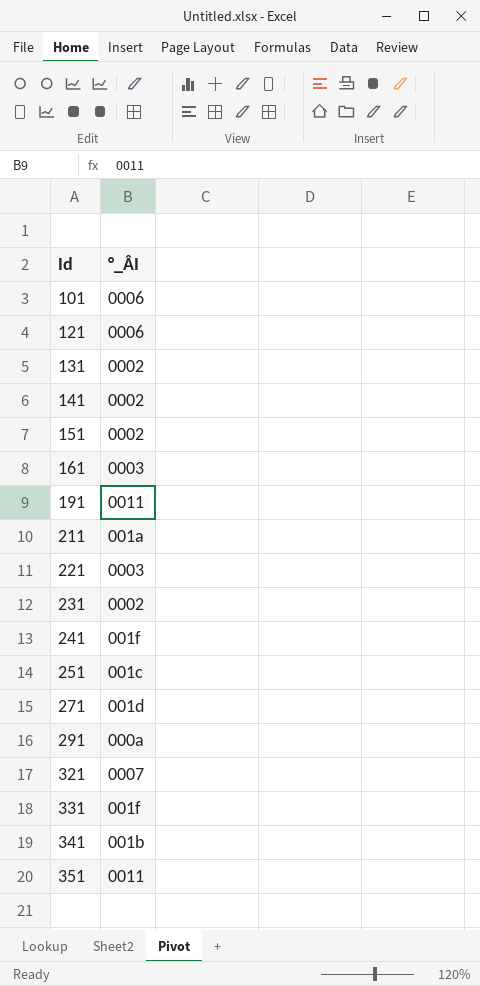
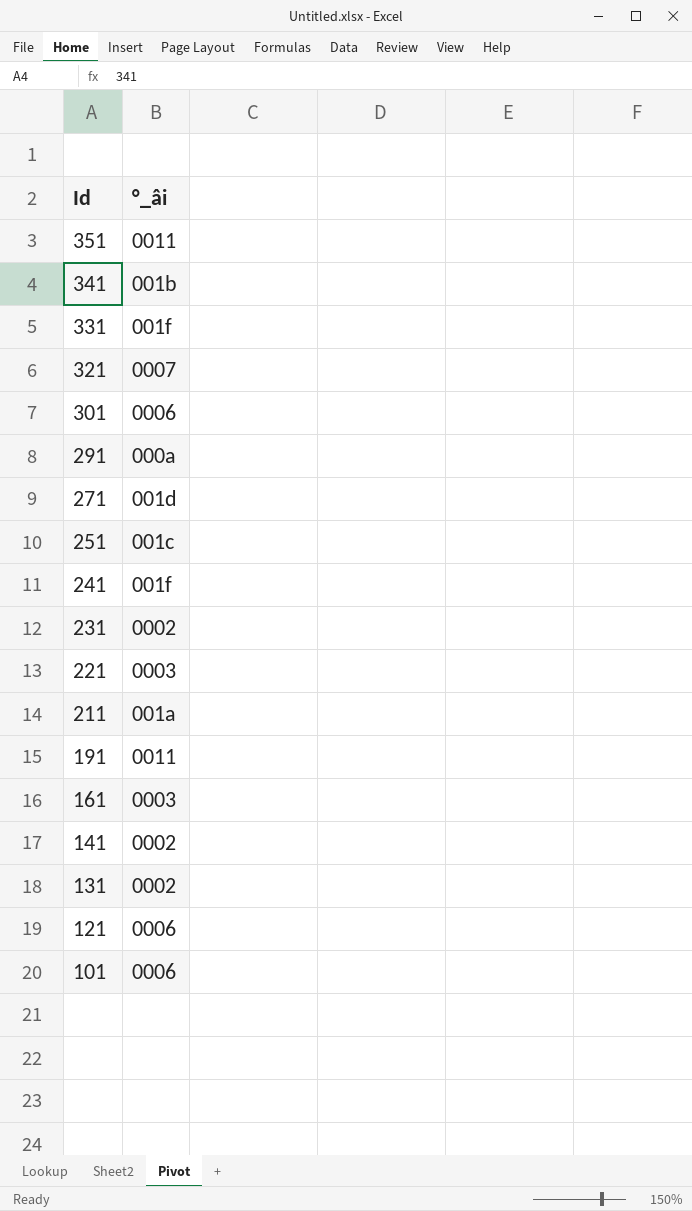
row order: Id ascending -> Id descending
column name: °_ÂI -> °_âi
row 151: 0002 -> none
row 301: none -> 0006

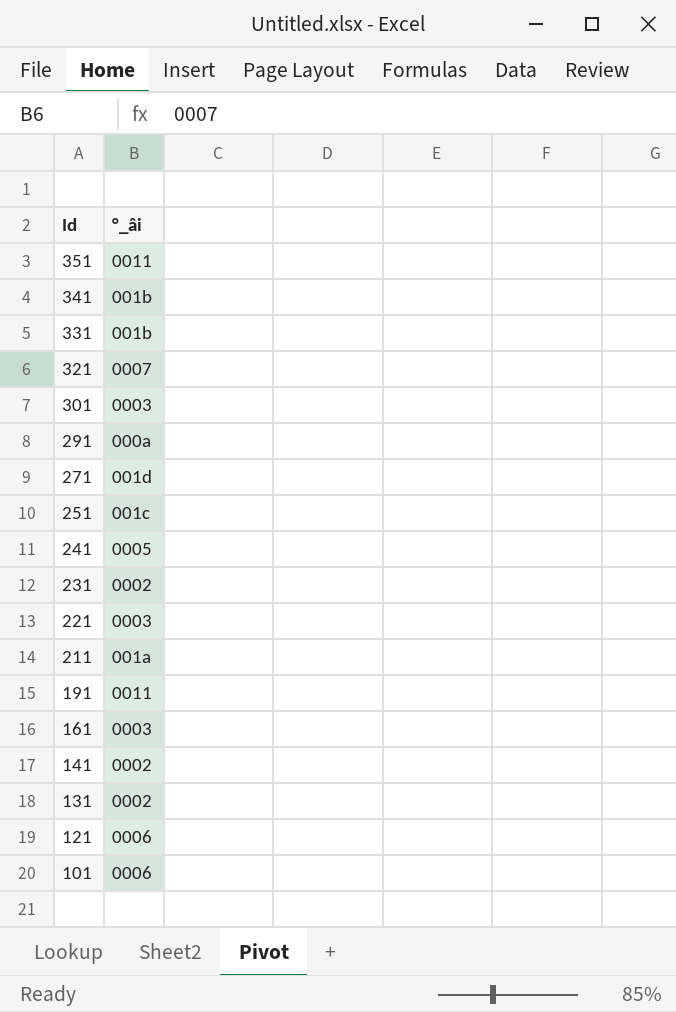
331 | °_âi: 001f -> 001b
301 | °_âi: 0006 -> 0003
241 | °_âi: 001f -> 0005

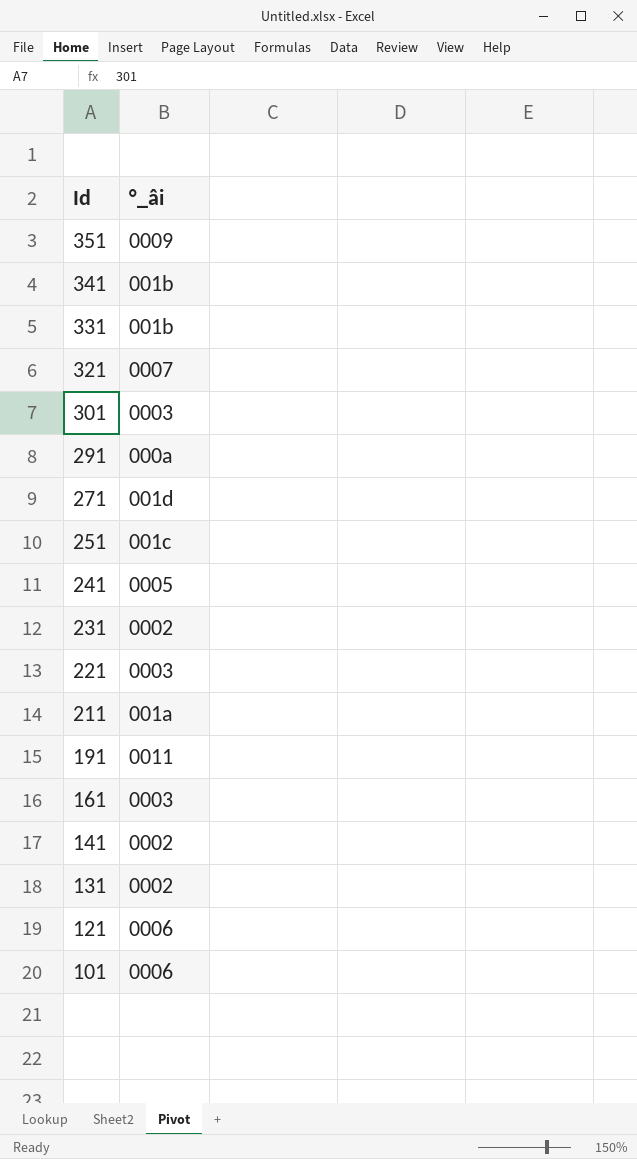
351 | °_âi: 0011 -> 0009

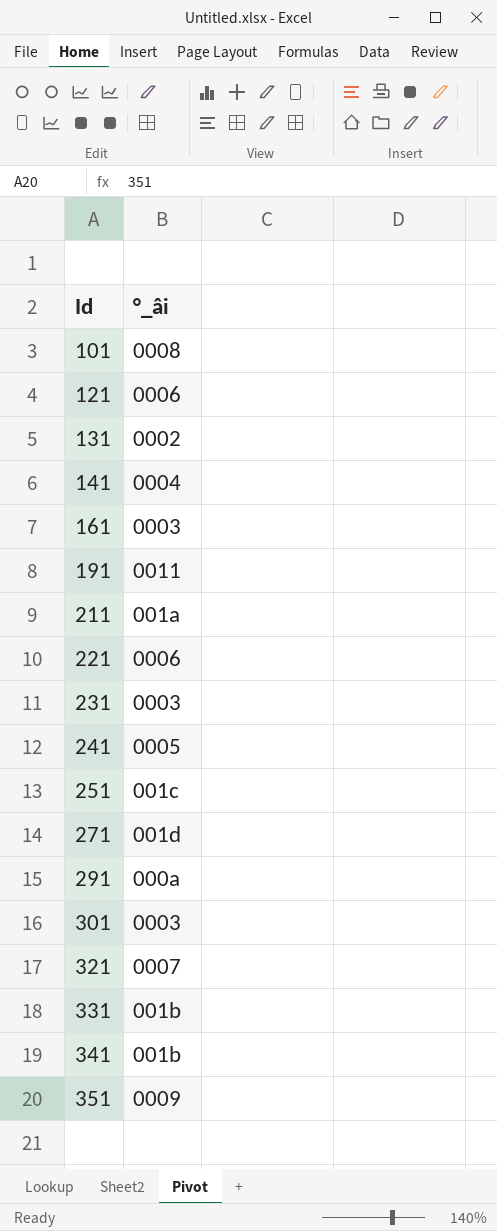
row order: Id descending -> Id ascending
101 | °_âi: 0006 -> 0008
141 | °_âi: 0002 -> 0004
221 | °_âi: 0003 -> 0006
231 | °_âi: 0002 -> 0003

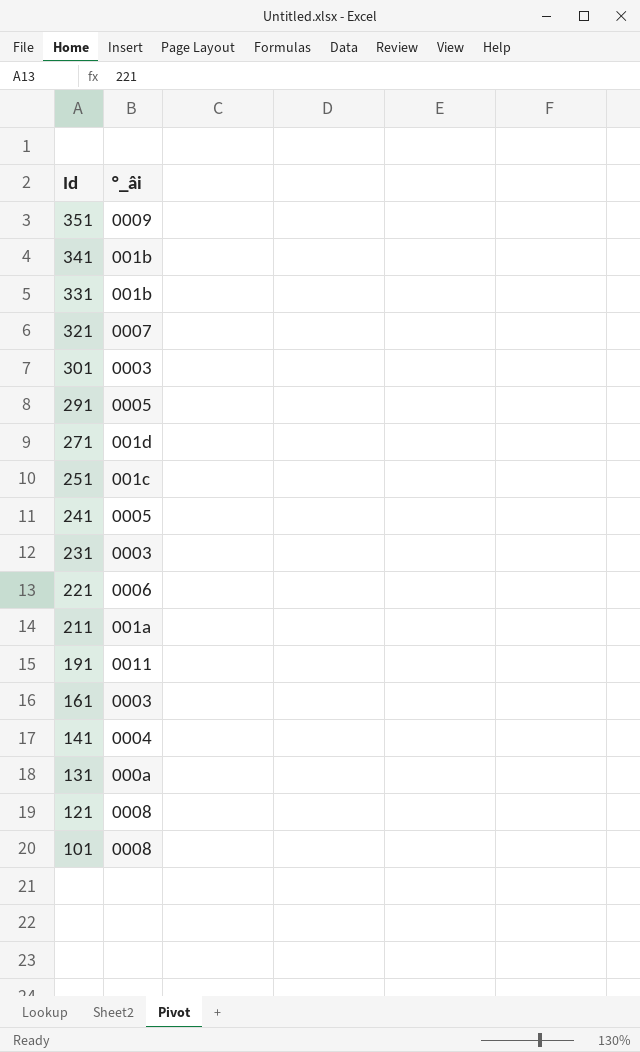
row order: Id ascending -> Id descending
291 | °_âi: 000a -> 0005
131 | °_âi: 0002 -> 000a
121 | °_âi: 0006 -> 0008

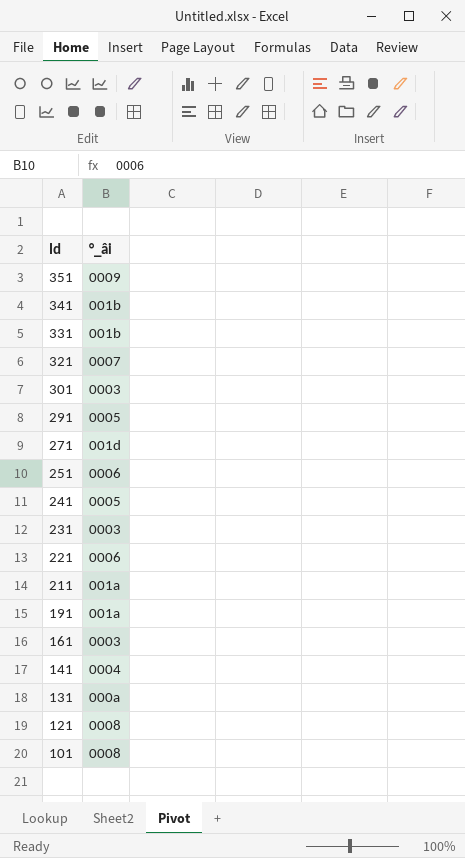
251 | °_âi: 001c -> 0006
191 | °_âi: 0011 -> 001a

